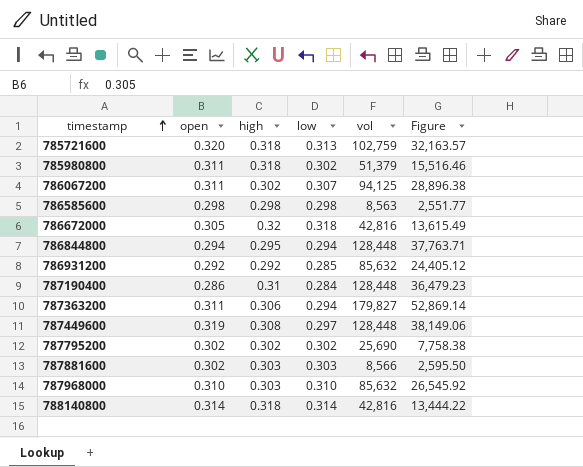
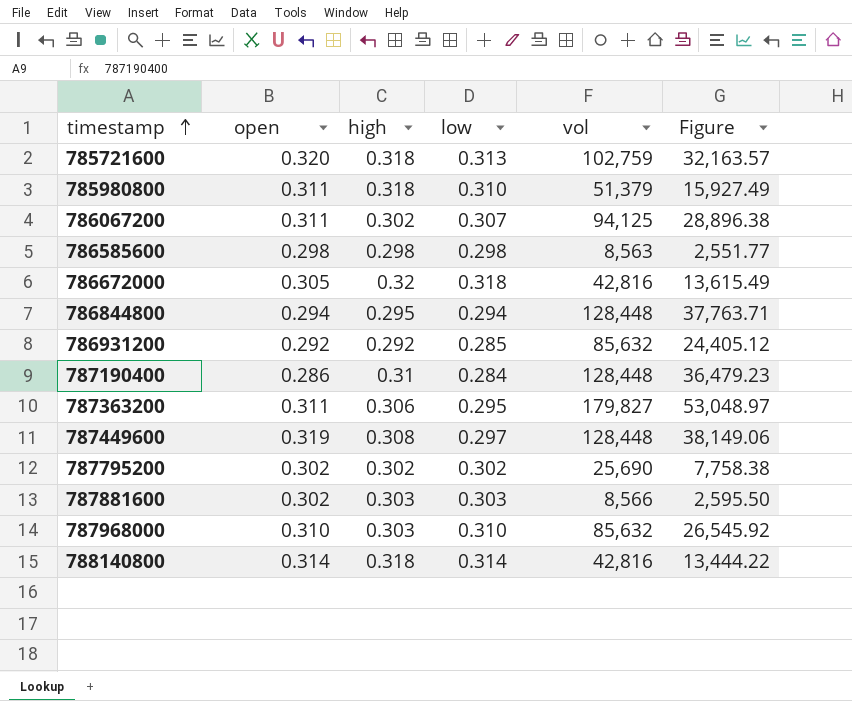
785980800 | low: 0.302 -> 0.310
785980800 | Figure: 15,516.46 -> 15,927.49
787363200 | low: 0.294 -> 0.295
787363200 | Figure: 52,869.14 -> 53,048.97

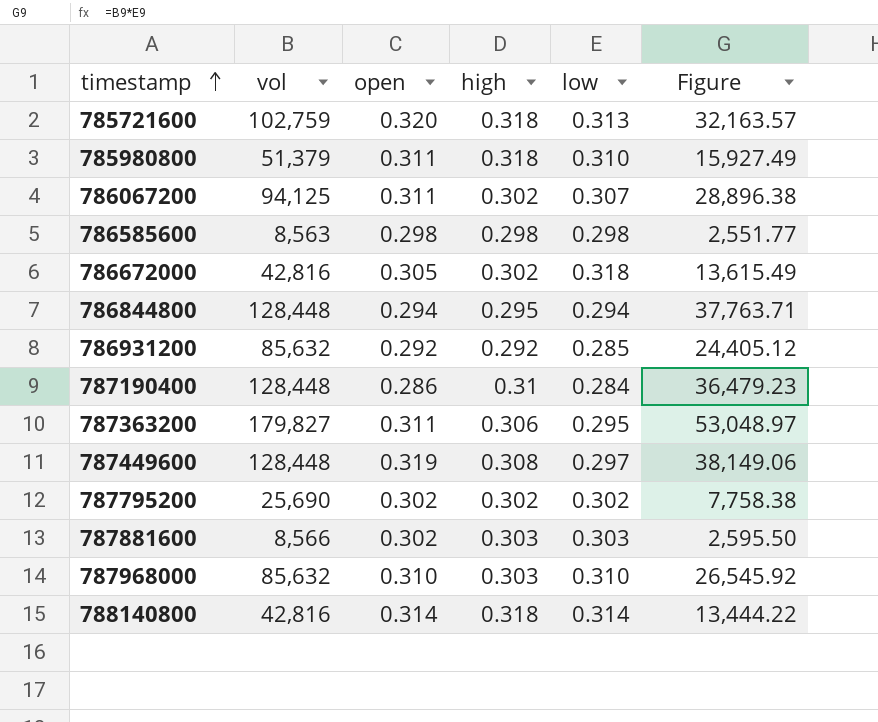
column vol | position: 5 -> 2
786672000 | high: 0.32 -> 0.302

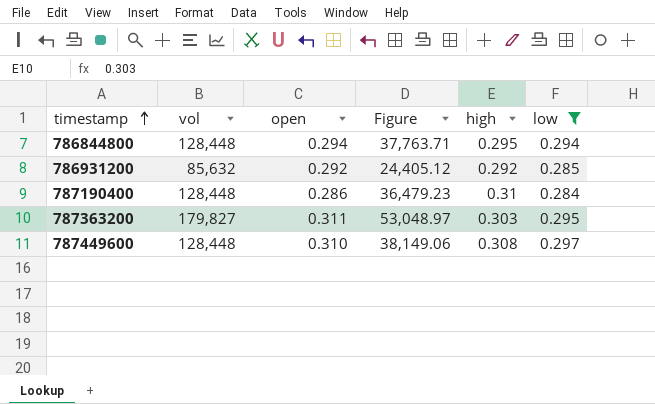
filter: none -> low <= 0.297
column Figure | position: 6 -> 4
787363200 | high: 0.306 -> 0.303
787449600 | open: 0.319 -> 0.310

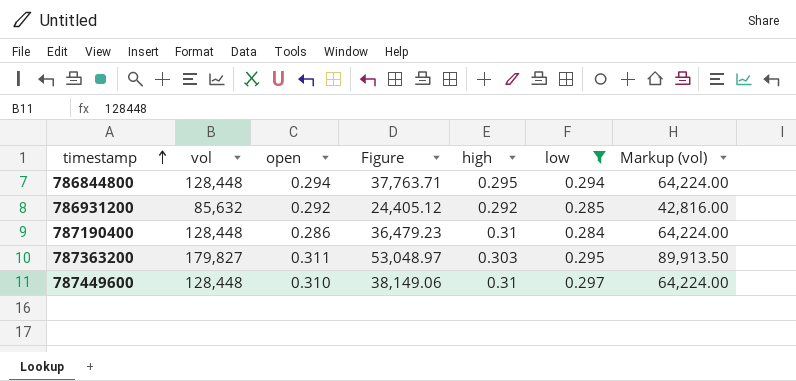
column Markup (vol) | formula: none -> [vol] * 0.5
787449600 | high: 0.308 -> 0.31

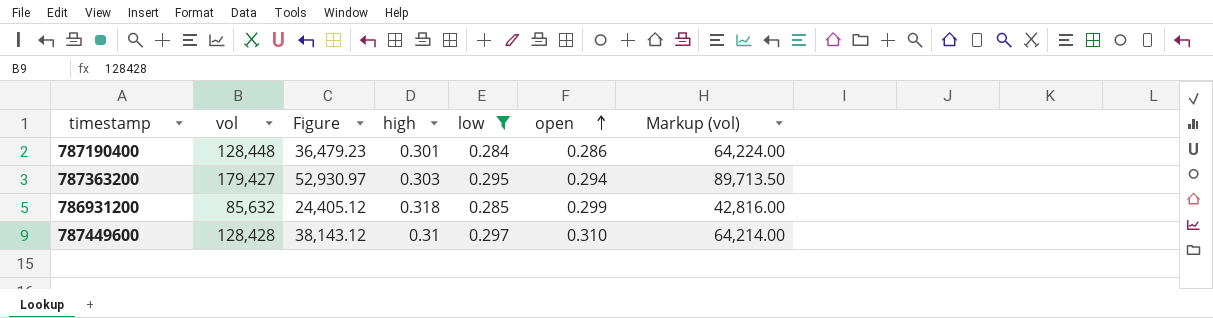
row order: timestamp ascending -> open ascending
column open | position: 3 -> 6
row 786844800: 128,448 | 0.294 | 37,763.71 | 0.295 | 0.294 | 64,224.00 -> none
787190400 | high: 0.31 -> 0.301
787363200 | vol: 179,827 -> 179,427
787363200 | Figure: 53,048.97 -> 52,930.97
787363200 | open: 0.311 -> 0.294
787363200 | Markup (vol): 89,913.50 -> 89,713.50
786931200 | high: 0.292 -> 0.318
786931200 | open: 0.292 -> 0.299
787449600 | vol: 128,448 -> 128,428
787449600 | Figure: 38,149.06 -> 38,143.12
787449600 | Markup (vol): 64,224.00 -> 64,214.00

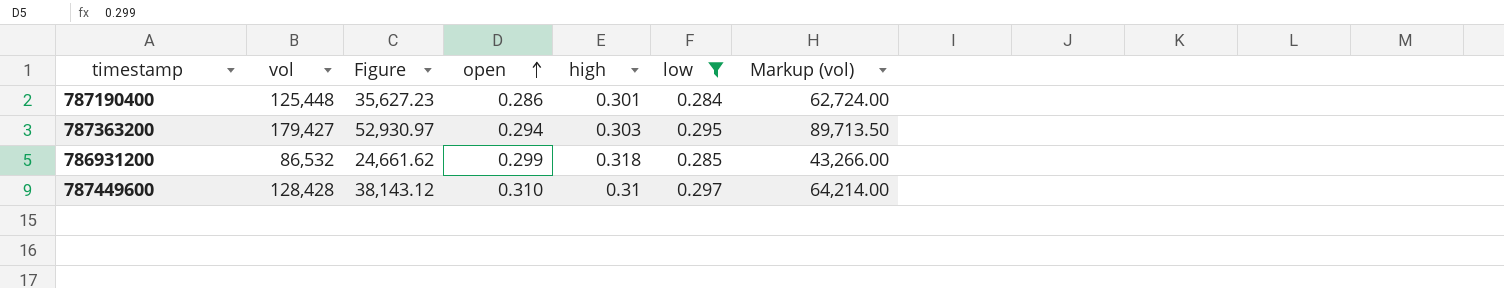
column open | position: 6 -> 4
787190400 | vol: 128,448 -> 125,448
787190400 | Figure: 36,479.23 -> 35,627.23
787190400 | Markup (vol): 64,224.00 -> 62,724.00
786931200 | vol: 85,632 -> 86,532
786931200 | Figure: 24,405.12 -> 24,661.62
786931200 | Markup (vol): 42,816.00 -> 43,266.00

